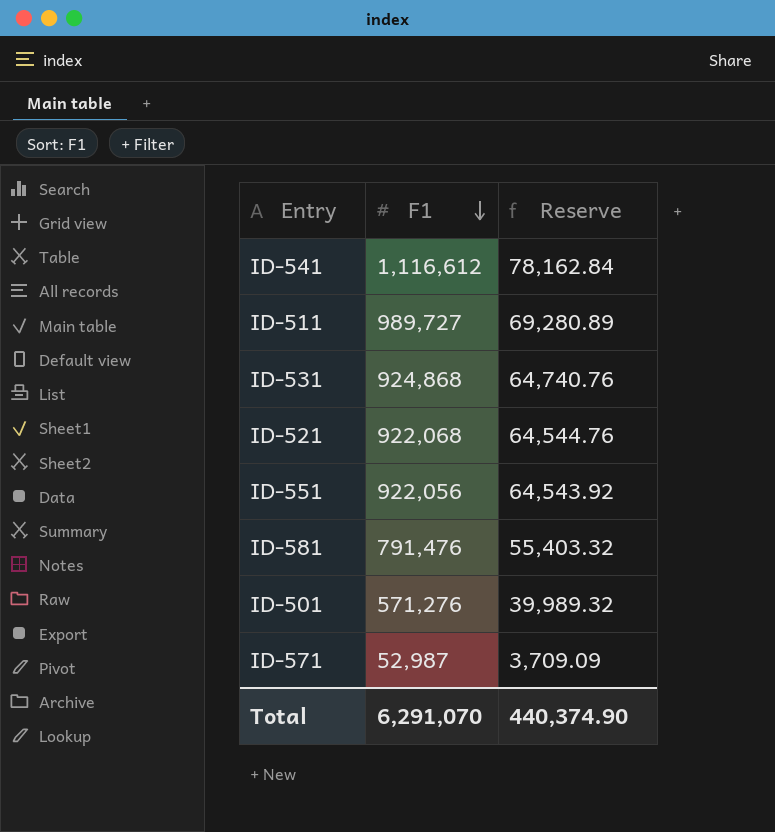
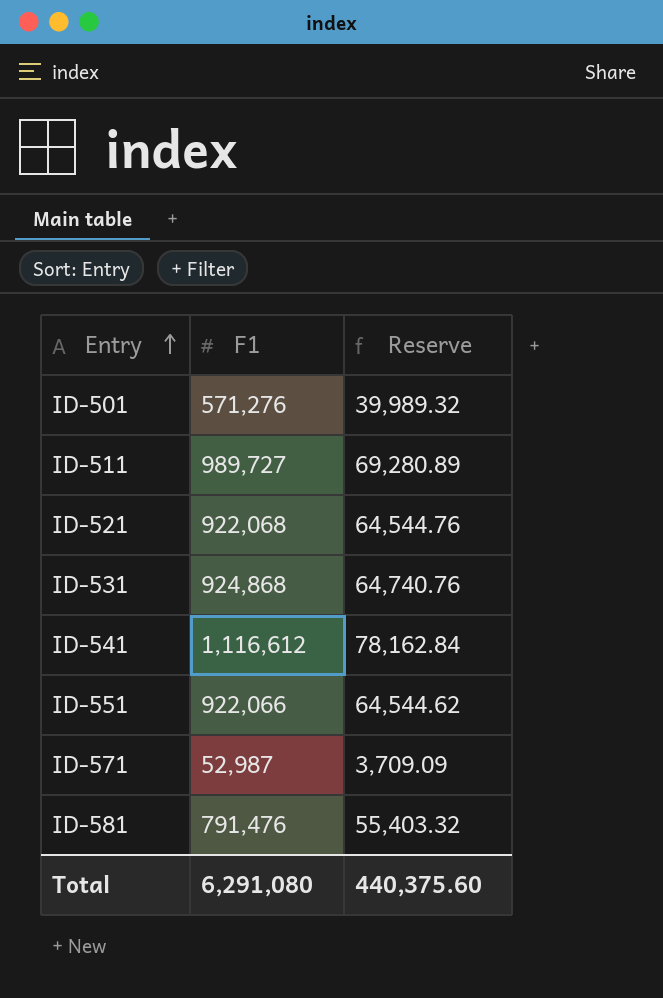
row order: F1 descending -> Entry ascending
ID-551 | F1: 922,056 -> 922,066
ID-551 | Reserve: 64,543.92 -> 64,544.62
Total | F1: 6,291,070 -> 6,291,080
Total | Reserve: 440,374.90 -> 440,375.60

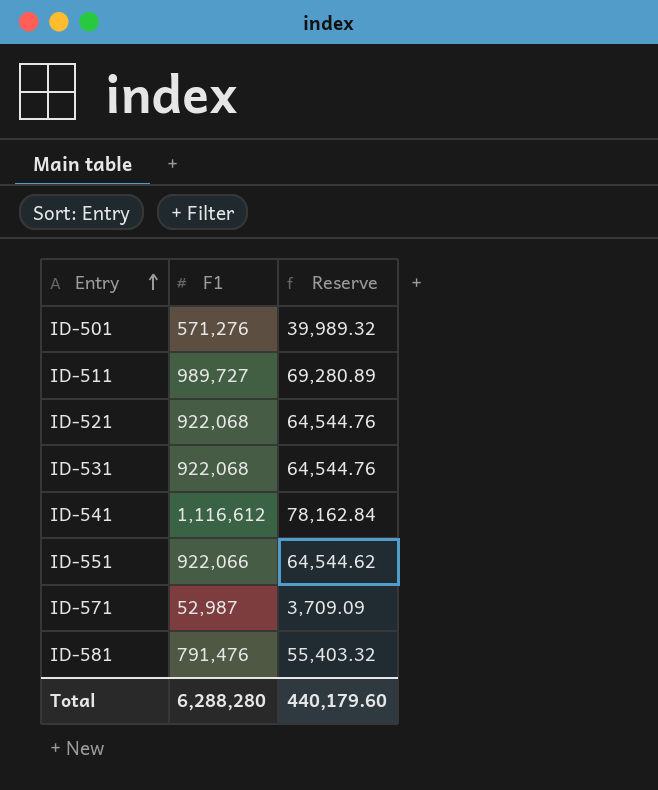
ID-531 | F1: 924,868 -> 922,068
ID-531 | Reserve: 64,740.76 -> 64,544.76
Total | F1: 6,291,080 -> 6,288,280
Total | Reserve: 440,375.60 -> 440,179.60

